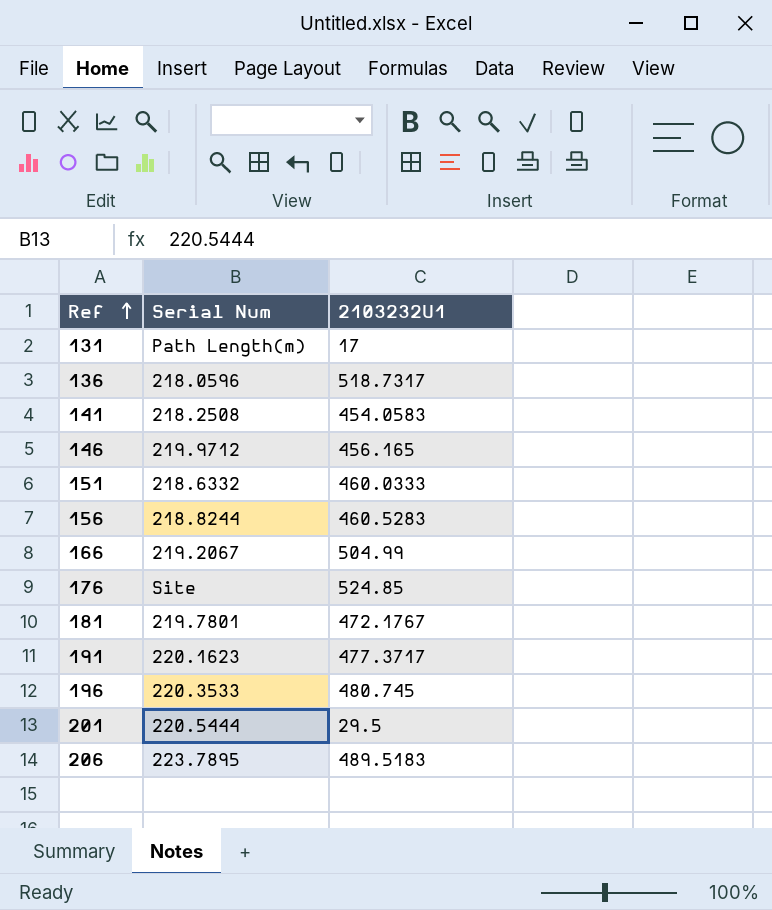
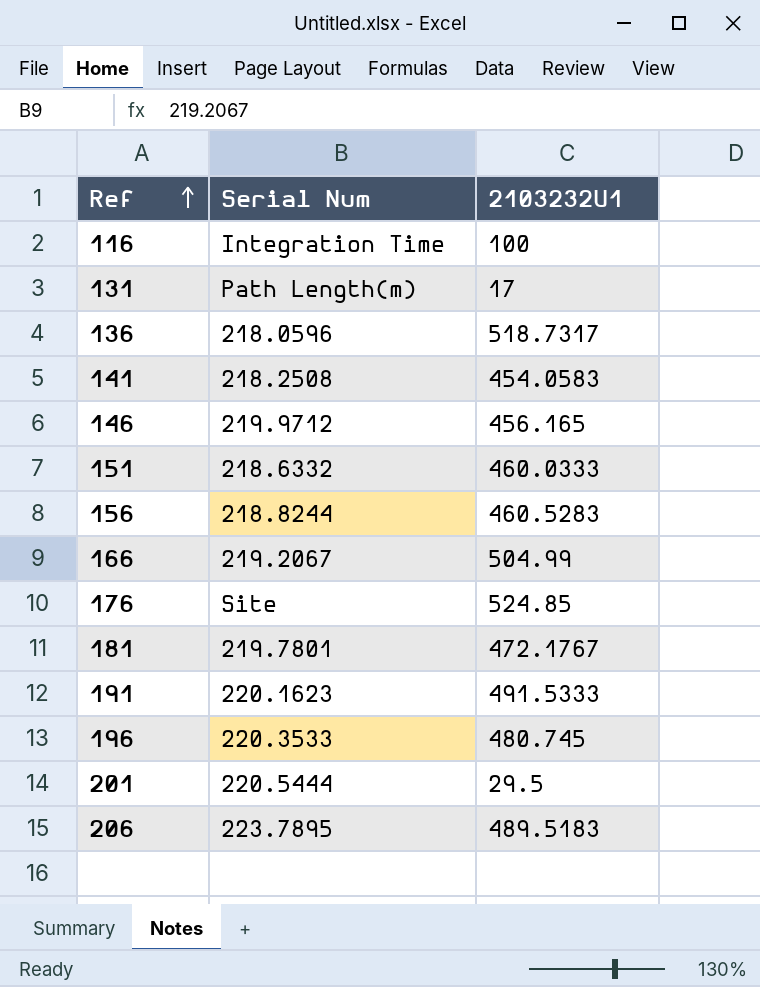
row 116: none -> Integration Time | 100
191 | 2103232U1: 477.3717 -> 491.5333

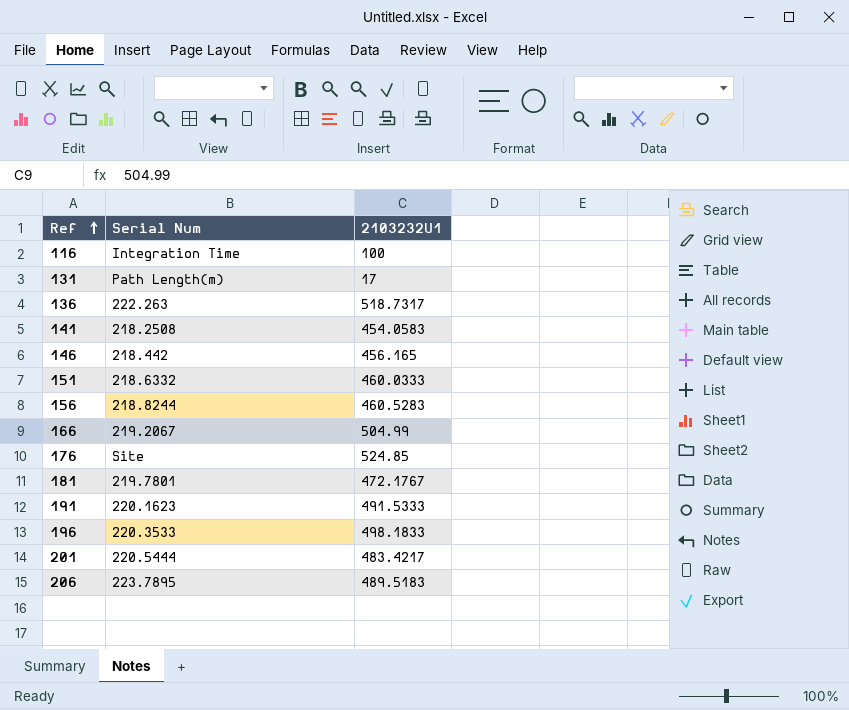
136 | Serial Num: 218.0596 -> 222.263
146 | Serial Num: 219.9712 -> 218.442
196 | 2103232U1: 480.745 -> 498.1833
201 | 2103232U1: 29.5 -> 483.4217

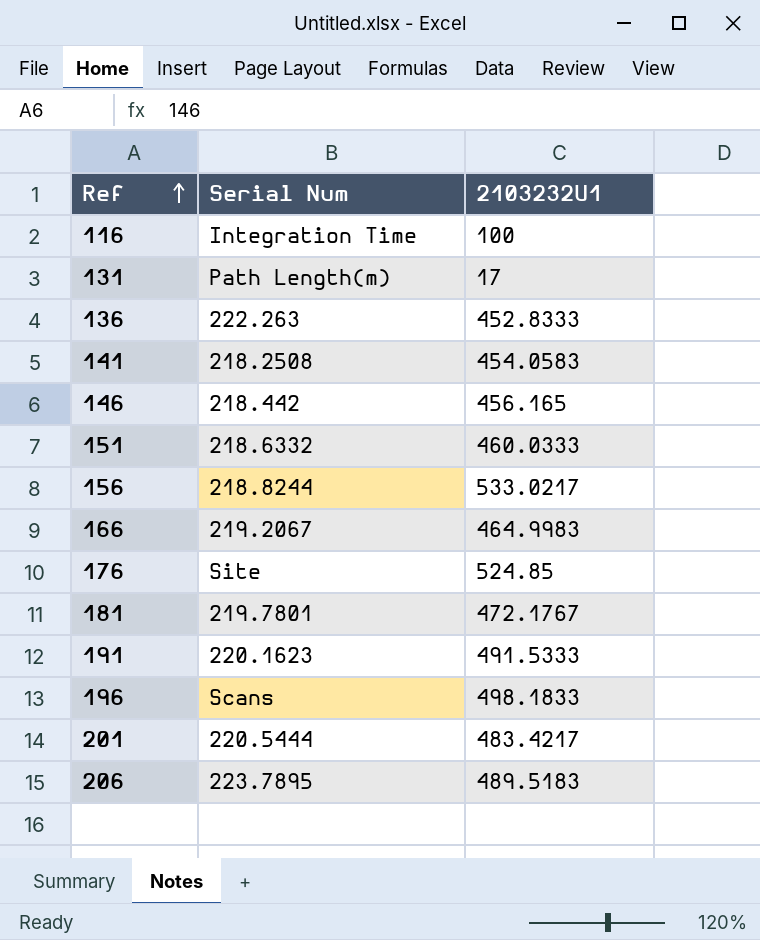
136 | 2103232U1: 518.7317 -> 452.8333
156 | 2103232U1: 460.5283 -> 533.0217
166 | 2103232U1: 504.99 -> 464.9983
196 | Serial Num: 220.3533 -> Scans

